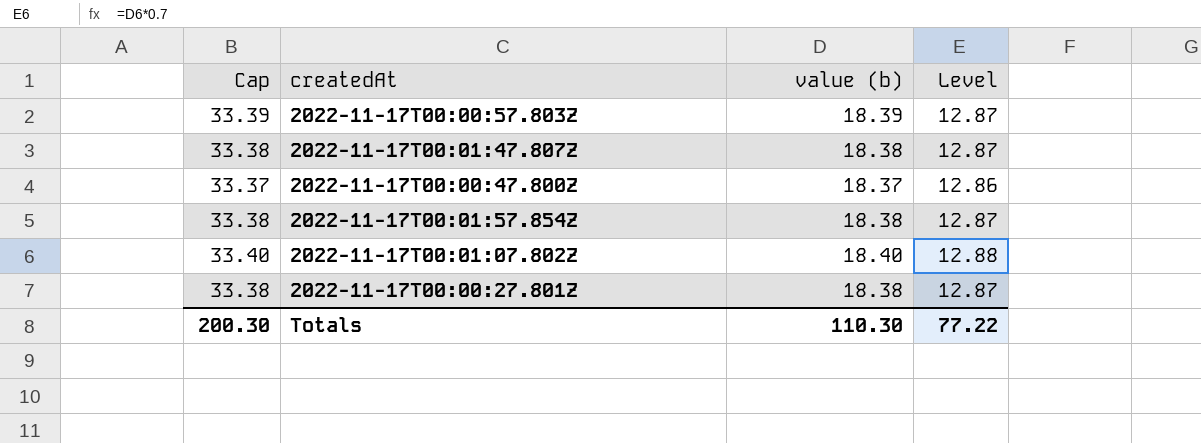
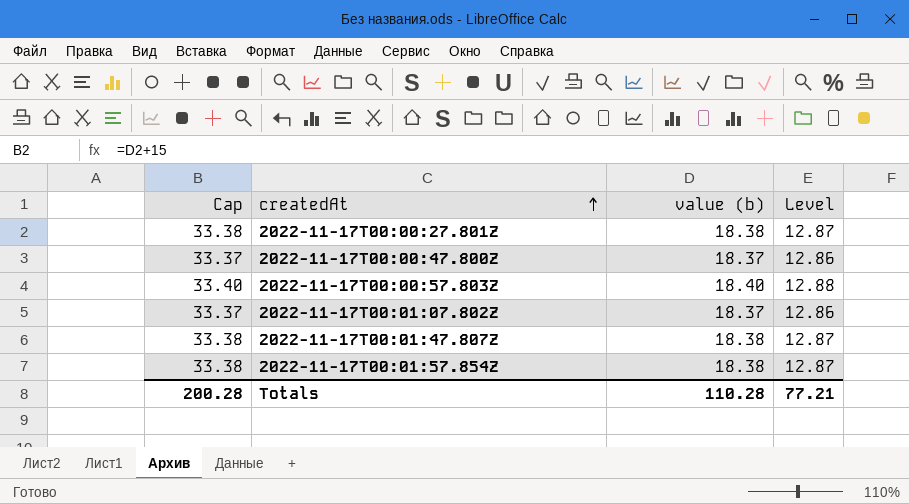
row order: none -> createdAt ascending
2022-11-17T00:00:57.803Z | Cap: 33.39 -> 33.40
2022-11-17T00:00:57.803Z | value (b): 18.39 -> 18.40
2022-11-17T00:00:57.803Z | Level: 12.87 -> 12.88
2022-11-17T00:01:07.802Z | Cap: 33.40 -> 33.37
2022-11-17T00:01:07.802Z | value (b): 18.40 -> 18.37
2022-11-17T00:01:07.802Z | Level: 12.88 -> 12.86
Totals | Cap: 200.30 -> 200.28
Totals | value (b): 110.30 -> 110.28
Totals | Level: 77.22 -> 77.21

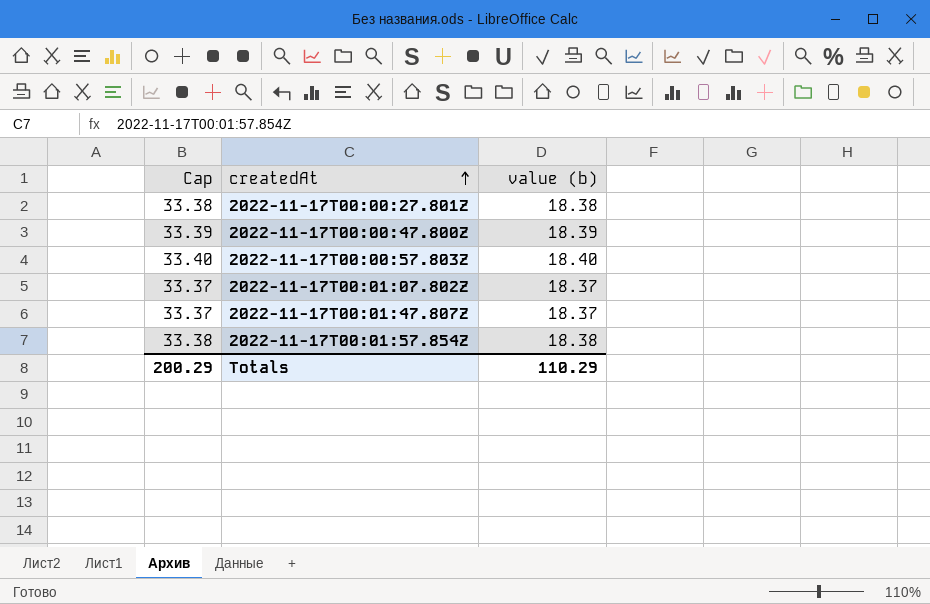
column Level | formula: [value (b)] * 0.7 -> none
2022-11-17T00:00:47.800Z | Cap: 33.37 -> 33.39
2022-11-17T00:00:47.800Z | value (b): 18.37 -> 18.39
2022-11-17T00:01:47.807Z | Cap: 33.38 -> 33.37
2022-11-17T00:01:47.807Z | value (b): 18.38 -> 18.37
Totals | Cap: 200.28 -> 200.29
Totals | value (b): 110.28 -> 110.29

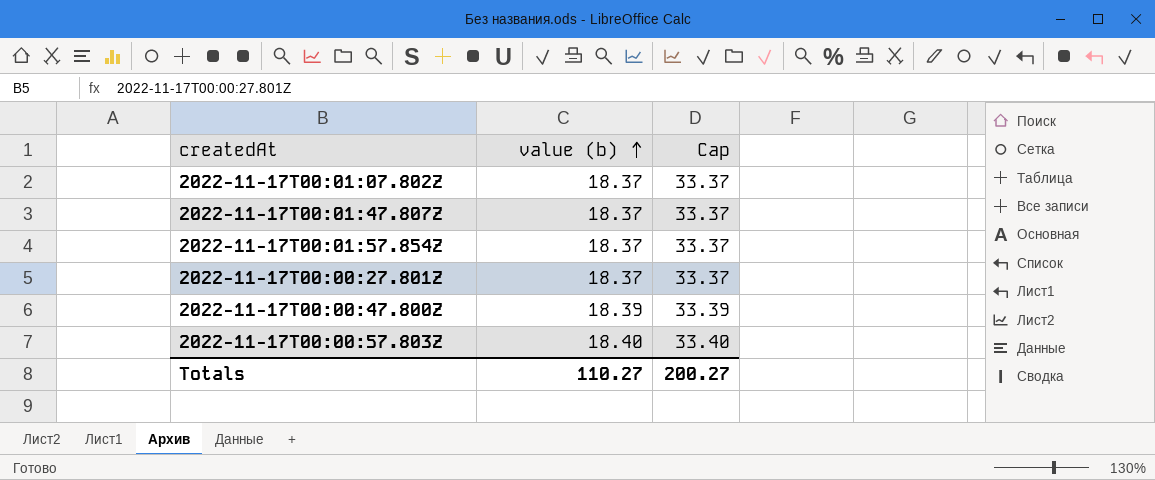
row order: createdAt ascending -> value (b) ascending
column Cap | position: 1 -> 3
2022-11-17T00:01:57.854Z | value (b): 18.38 -> 18.37
2022-11-17T00:01:57.854Z | Cap: 33.38 -> 33.37
2022-11-17T00:00:27.801Z | value (b): 18.38 -> 18.37
2022-11-17T00:00:27.801Z | Cap: 33.38 -> 33.37
Totals | value (b): 110.29 -> 110.27
Totals | Cap: 200.29 -> 200.27

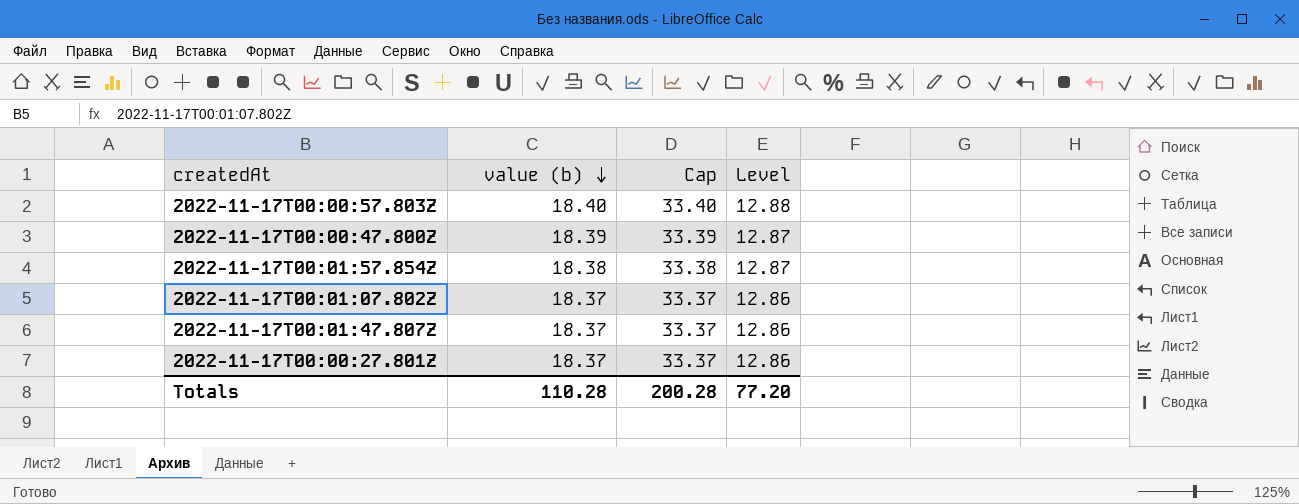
row order: value (b) ascending -> value (b) descending
column Level | formula: none -> [value (b)] * 0.7
2022-11-17T00:01:57.854Z | value (b): 18.37 -> 18.38
2022-11-17T00:01:57.854Z | Cap: 33.37 -> 33.38
Totals | value (b): 110.27 -> 110.28
Totals | Cap: 200.27 -> 200.28

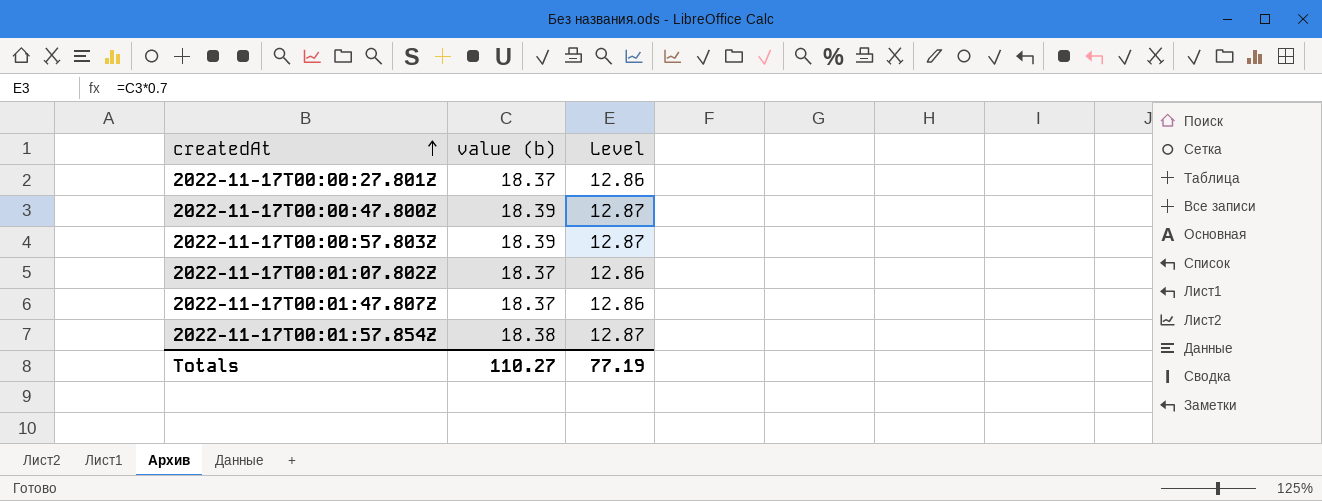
row order: value (b) descending -> createdAt ascending
column Cap | formula: [value (b)] + 15 -> none
2022-11-17T00:00:57.803Z | value (b): 18.40 -> 18.39
2022-11-17T00:00:57.803Z | Level: 12.88 -> 12.87
Totals | value (b): 110.28 -> 110.27
Totals | Level: 77.20 -> 77.19

